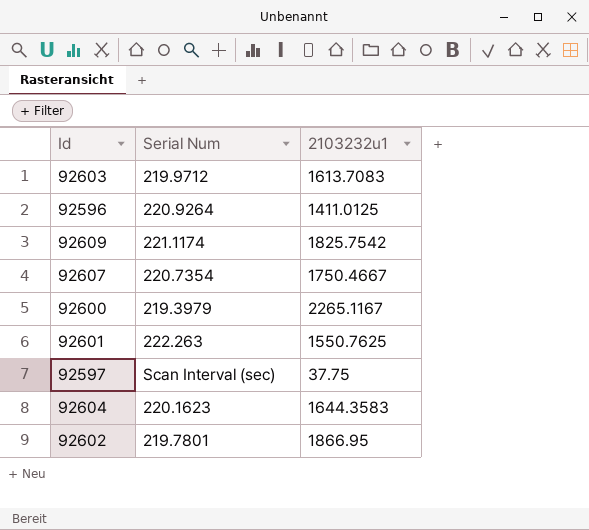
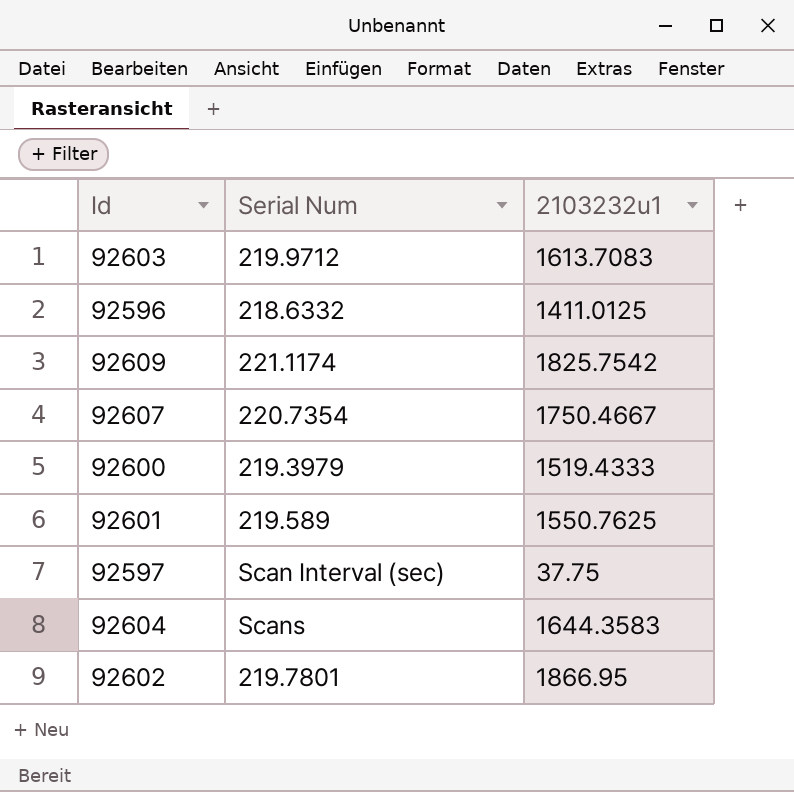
92596 | Serial Num: 220.9264 -> 218.6332
92600 | 2103232u1: 2265.1167 -> 1519.4333
92601 | Serial Num: 222.263 -> 219.589
92604 | Serial Num: 220.1623 -> Scans

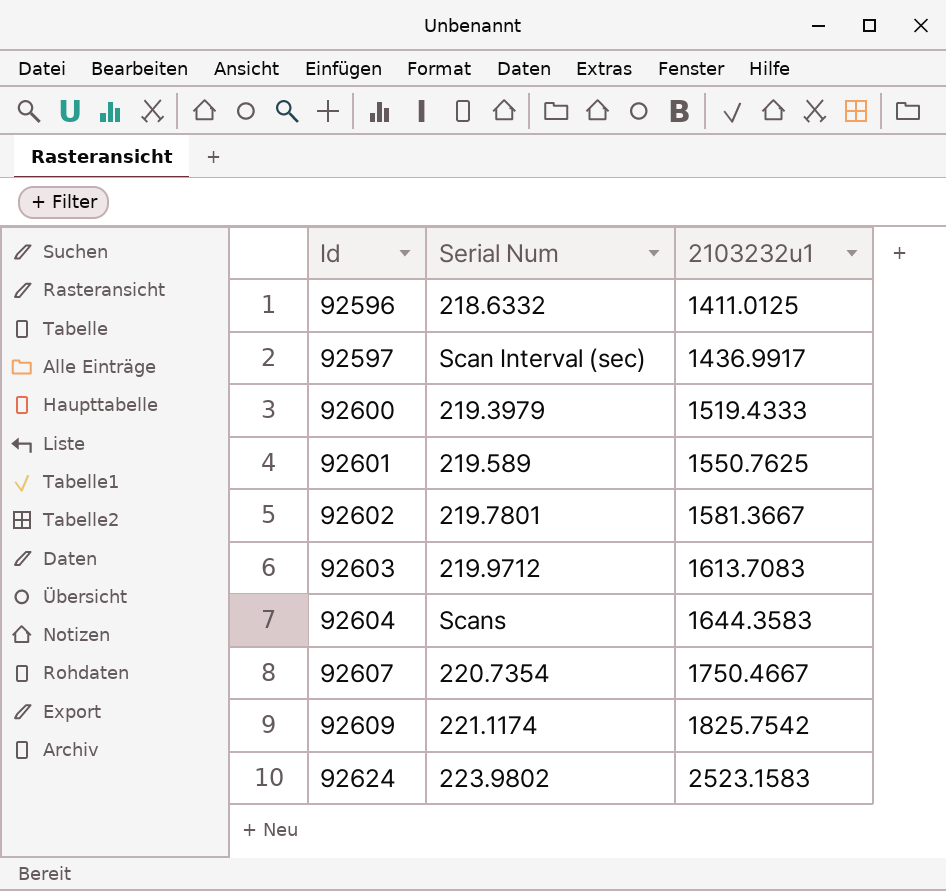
row order: none -> Id ascending
92597 | 2103232u1: 37.75 -> 1436.9917
92602 | 2103232u1: 1866.95 -> 1581.3667
row 92624: none -> 223.9802 | 2523.1583

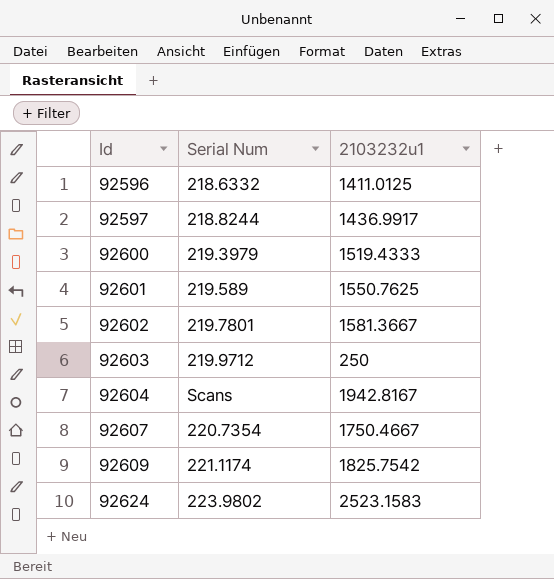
92597 | Serial Num: Scan Interval (sec) -> 218.8244
92603 | 2103232u1: 1613.7083 -> 250
92604 | 2103232u1: 1644.3583 -> 1942.8167

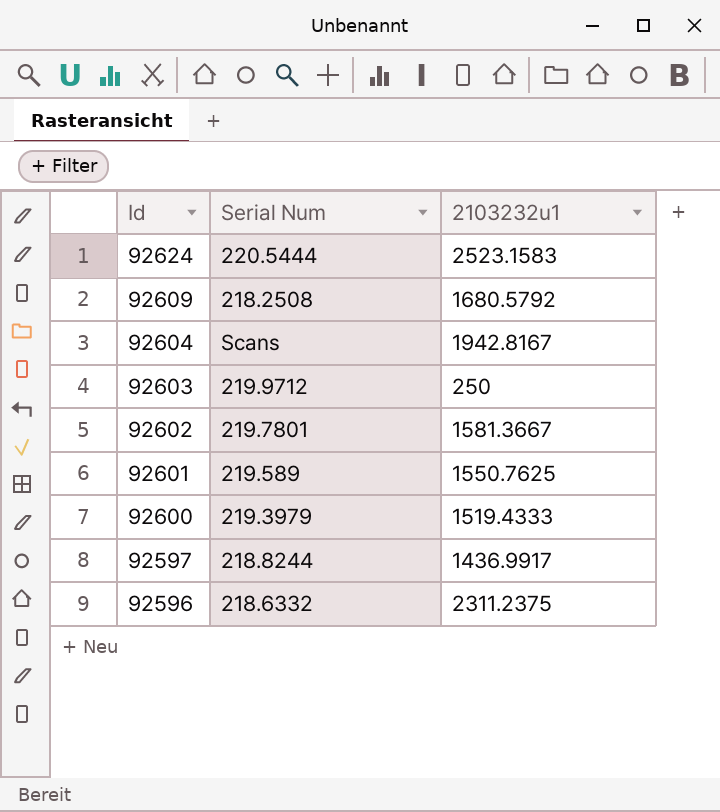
row order: Id ascending -> Id descending
row 92607: 220.7354 | 1750.4667 -> none
92624 | Serial Num: 223.9802 -> 220.5444
92609 | Serial Num: 221.1174 -> 218.2508
92609 | 2103232u1: 1825.7542 -> 1680.5792
92596 | 2103232u1: 1411.0125 -> 2311.2375

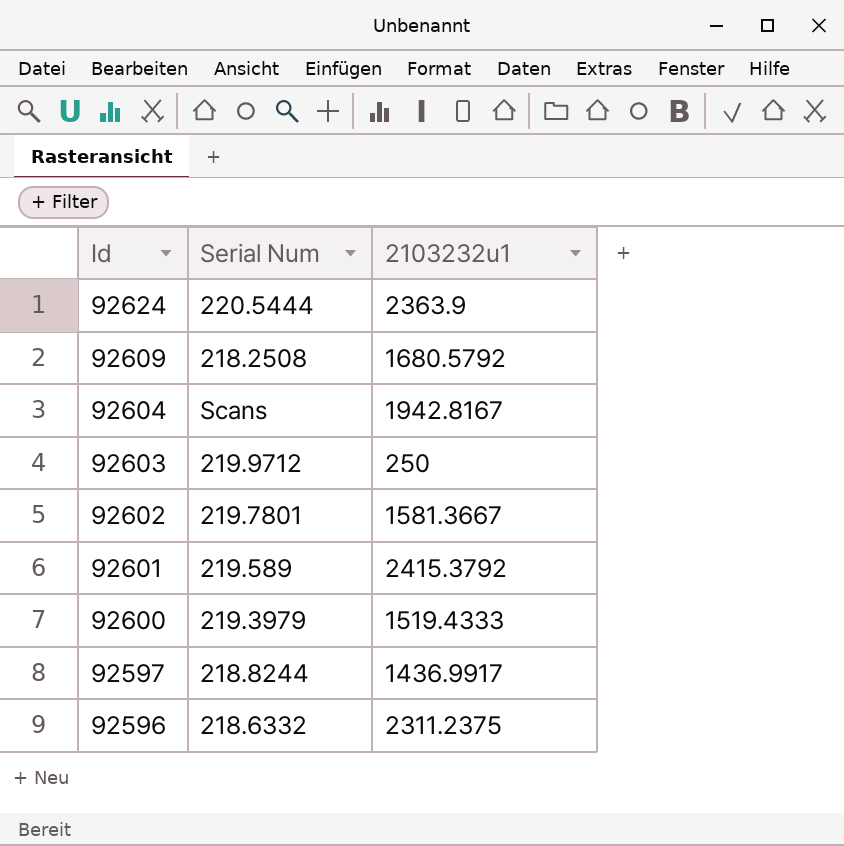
92624 | 2103232u1: 2523.1583 -> 2363.9
92601 | 2103232u1: 1550.7625 -> 2415.3792

